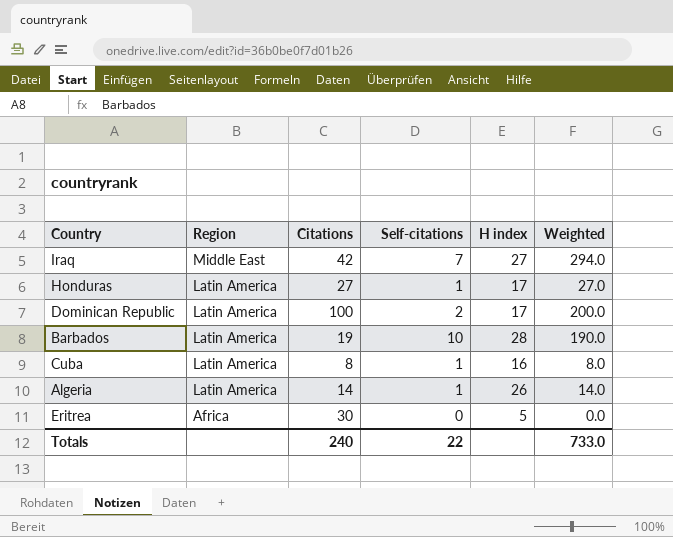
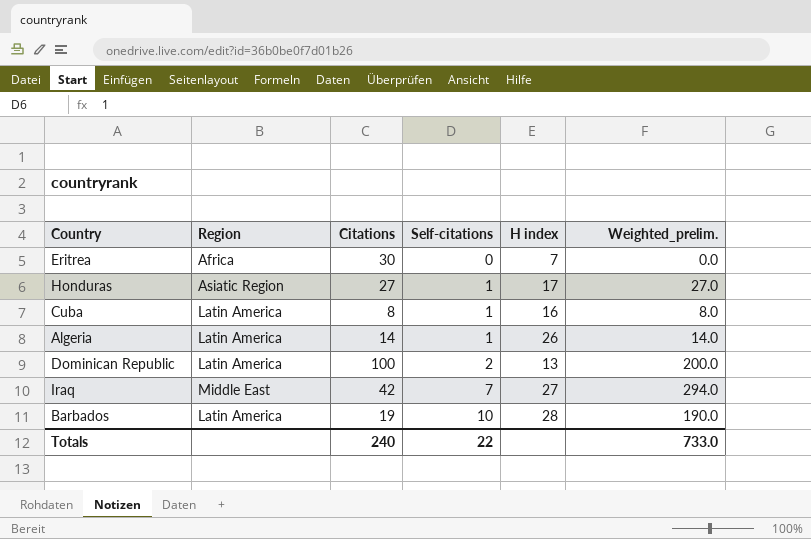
row order: Region descending -> Self-citations ascending
column name: Weighted -> Weighted_prelim.
Eritrea | H index: 5 -> 7
Honduras | Region: Latin America -> Asiatic Region
Dominican Republic | H index: 17 -> 13

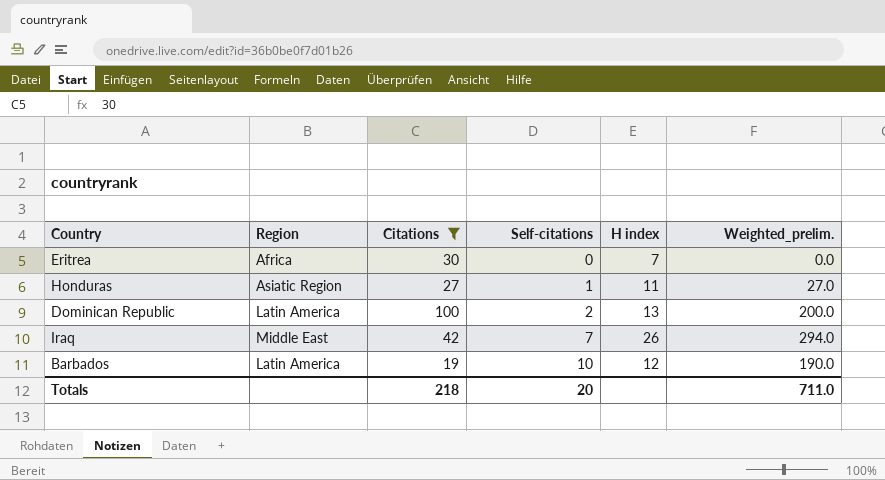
filter: none -> Citations >= 19
Honduras | H index: 17 -> 11
Iraq | H index: 27 -> 26
Barbados | H index: 28 -> 12
Totals | Citations: 240 -> 218
Totals | Self-citations: 22 -> 20
Totals | Weighted_prelim.: 733.0 -> 711.0

